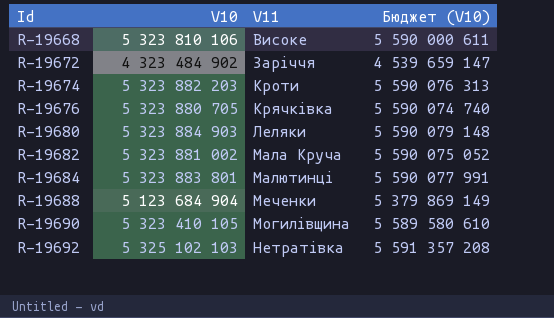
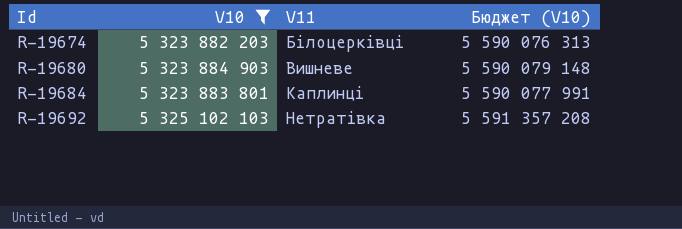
filter: none -> V10 >= 5 323 882 203
R-19674 | V11: Кроти -> Білоцерківці
R-19680 | V11: Леляки -> Вишневе
R-19684 | V11: Малютинці -> Каплинці

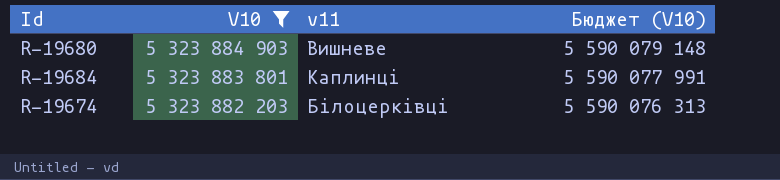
row order: Id ascending -> V10 descending
column name: V11 -> v11
row R-19692: 5 325 102 103 | Нетратівка | 5 591 357 208 -> none

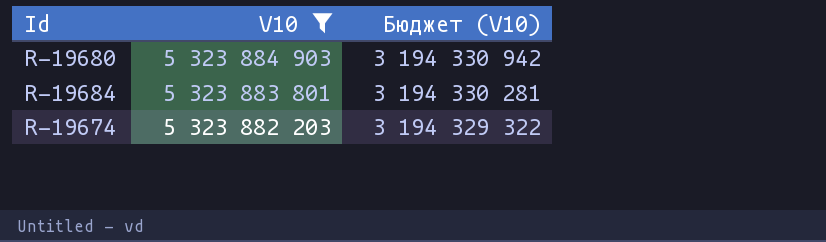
column v11 | position: 3 -> none
column Бюджет (V10) | formula: [V10] * 1,05 -> [V10] * 0,6

